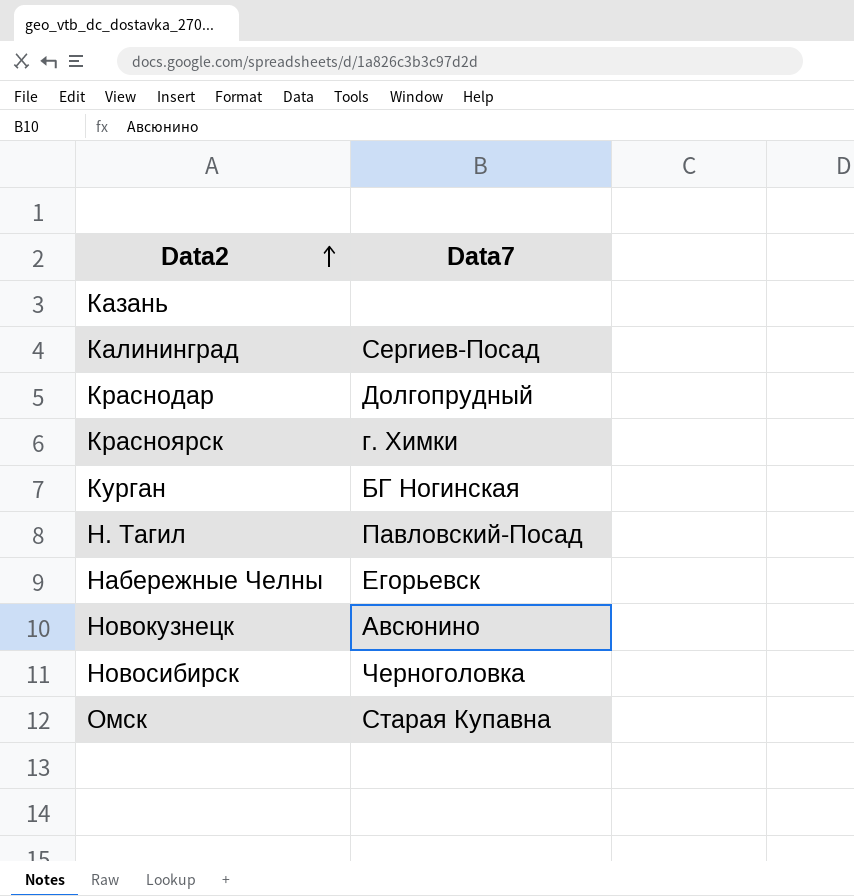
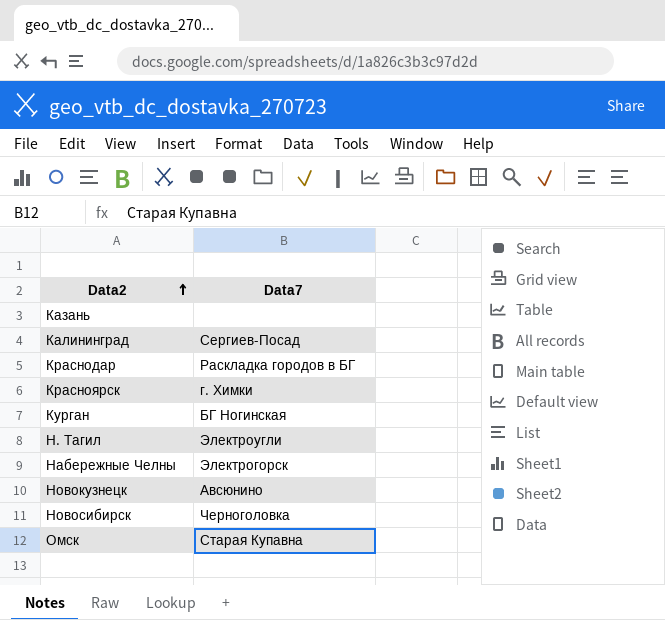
Краснодар | Data7: Долгопрудный -> Раскладка городов в БГ
Н. Тагил | Data7: Павловский-Посад -> Электроугли
Набережные Челны | Data7: Егорьевск -> Электрогорск

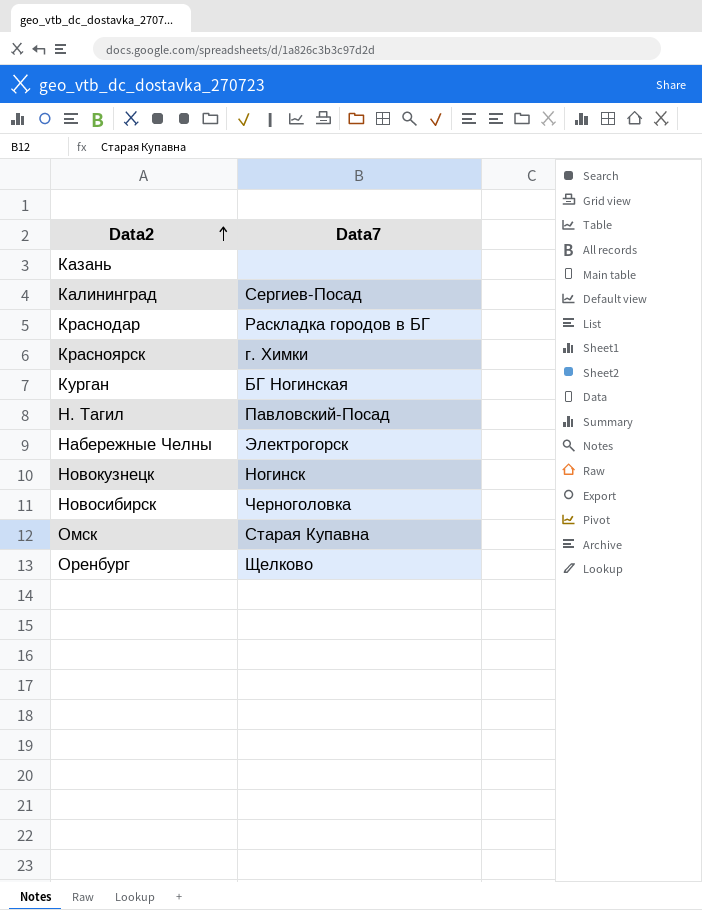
Н. Тагил | Data7: Электроугли -> Павловский-Посад
Новокузнецк | Data7: Авсюнино -> Ногинск
row Оренбург: none -> Щелково

